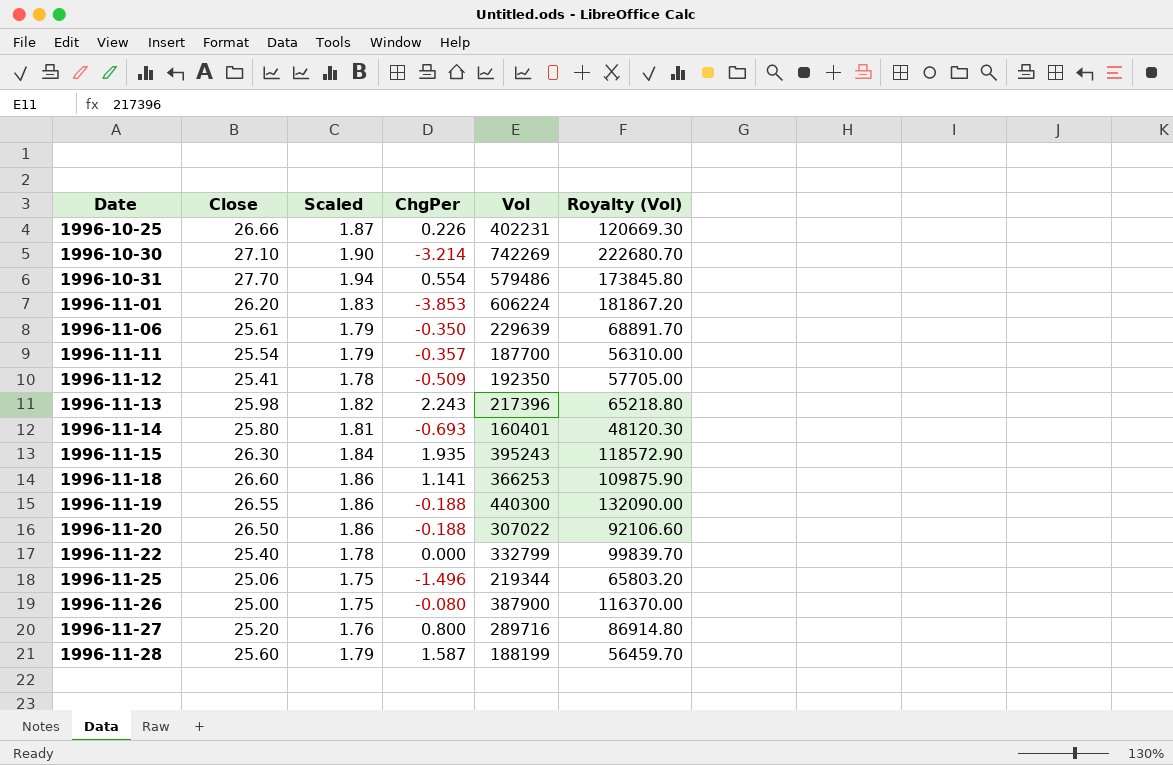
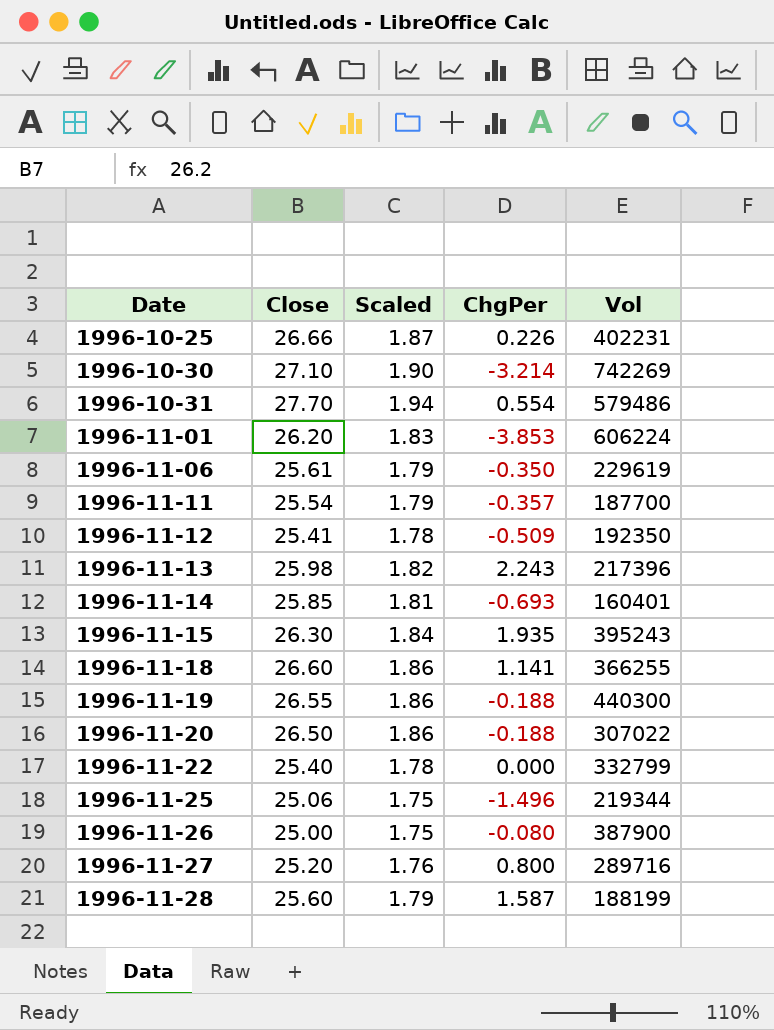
column Royalty (Vol) | formula: [Vol] * 0.3 -> none
1996-11-06 | Vol: 229639 -> 229619
1996-11-14 | Close: 25.80 -> 25.85
1996-11-18 | Vol: 366253 -> 366255

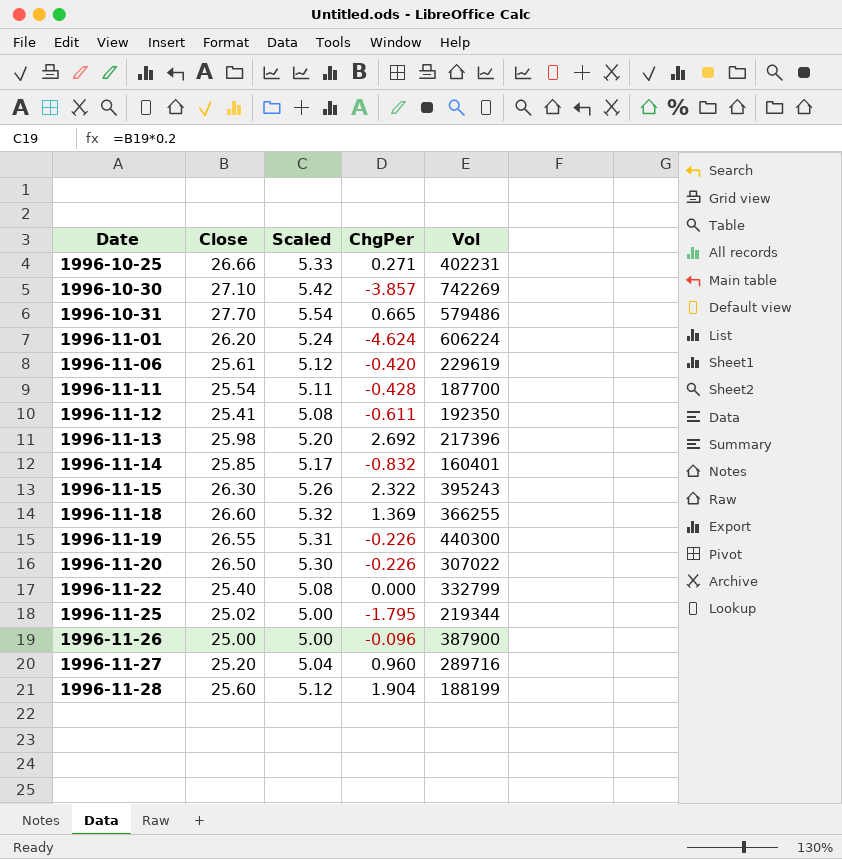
column Scaled | formula: [Close] * 0.07 -> [Close] * 0.2
1996-10-25 | ChgPer: 0.226 -> 0.271
1996-10-30 | ChgPer: -3.214 -> -3.857
1996-10-31 | ChgPer: 0.554 -> 0.665
1996-11-01 | ChgPer: -3.853 -> -4.624
1996-11-06 | ChgPer: -0.350 -> -0.420
1996-11-11 | ChgPer: -0.357 -> -0.428
1996-11-12 | ChgPer: -0.509 -> -0.611
1996-11-13 | ChgPer: 2.243 -> 2.692
1996-11-14 | ChgPer: -0.693 -> -0.832
1996-11-15 | ChgPer: 1.935 -> 2.322
1996-11-18 | ChgPer: 1.141 -> 1.369
1996-11-19 | ChgPer: -0.188 -> -0.226
1996-11-20 | ChgPer: -0.188 -> -0.226
1996-11-25 | Close: 25.06 -> 25.02
1996-11-25 | ChgPer: -1.496 -> -1.795
1996-11-26 | ChgPer: -0.080 -> -0.096
1996-11-27 | ChgPer: 0.800 -> 0.960
1996-11-28 | ChgPer: 1.587 -> 1.904

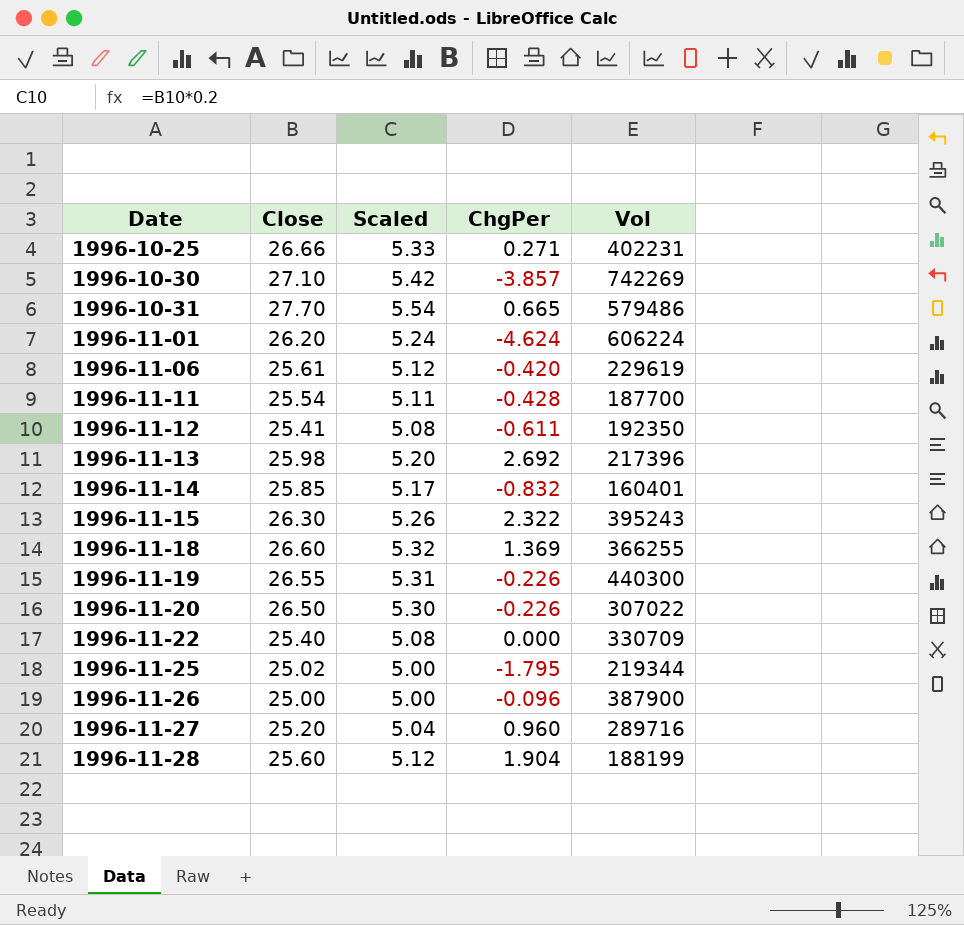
1996-11-22 | Vol: 332799 -> 330709

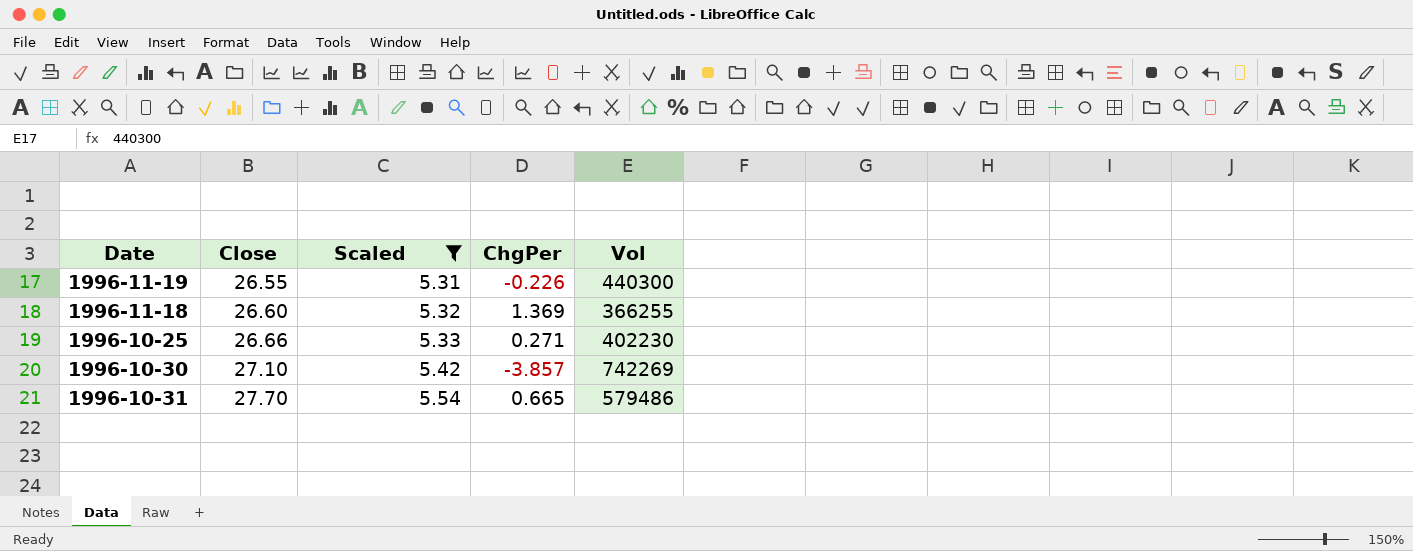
filter: none -> Scaled >= 5.31
row order: Date ascending -> Close ascending
1996-10-25 | Vol: 402231 -> 402230

